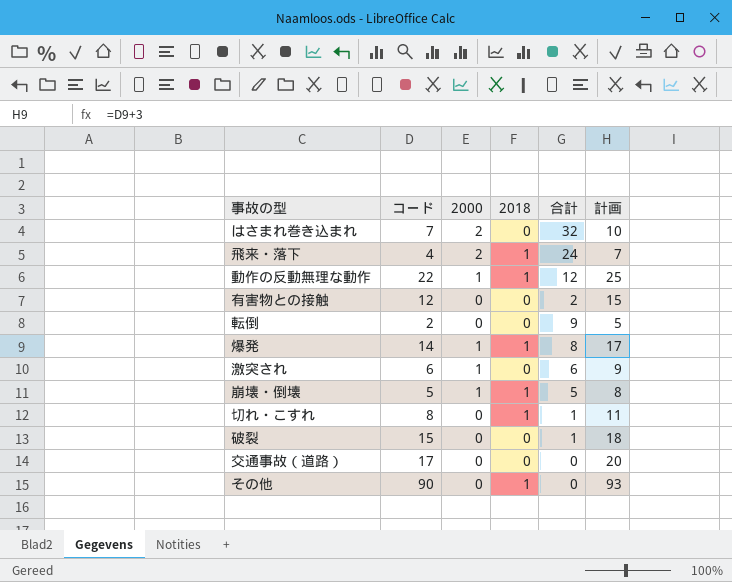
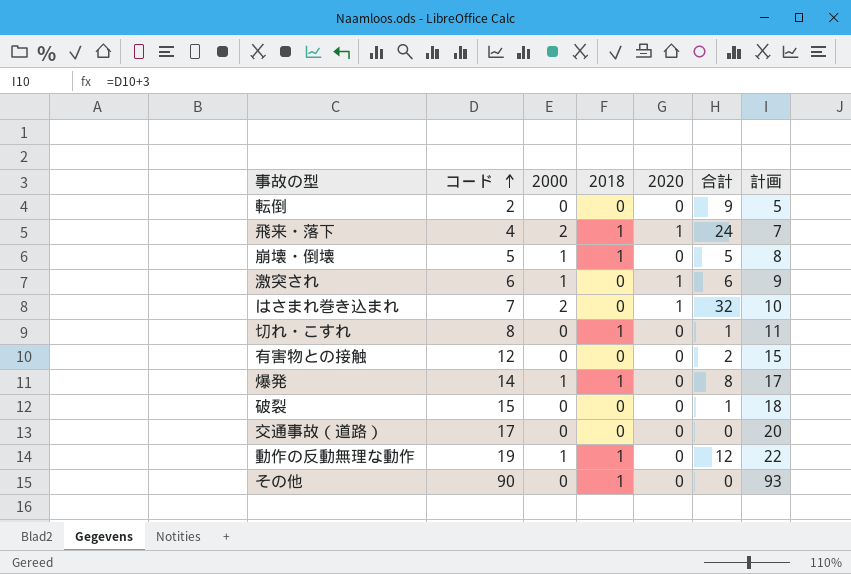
row order: none -> コード ascending
column 2020 | position: none -> 5
動作の反動無理な動作 | コード: 22 -> 19
動作の反動無理な動作 | 計画: 25 -> 22

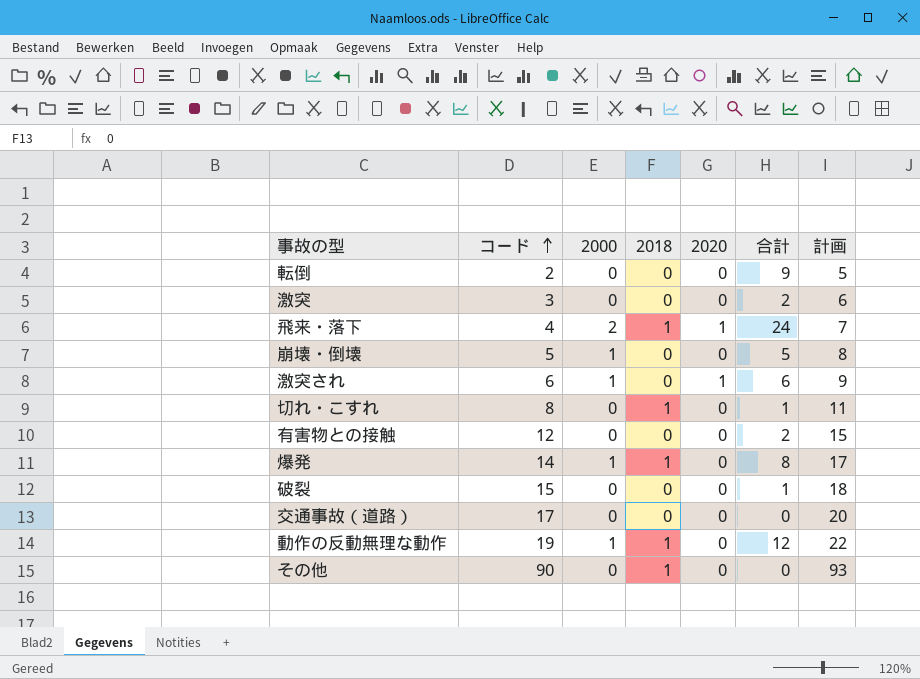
row はさまれ巻き込まれ: 7 | 2 | 0 | 1 | 32 | 10 -> none
row 激突: none -> 3 | 0 | 0 | 0 | 2 | 6
崩壊・倒壊 | 2018: 1 -> 0

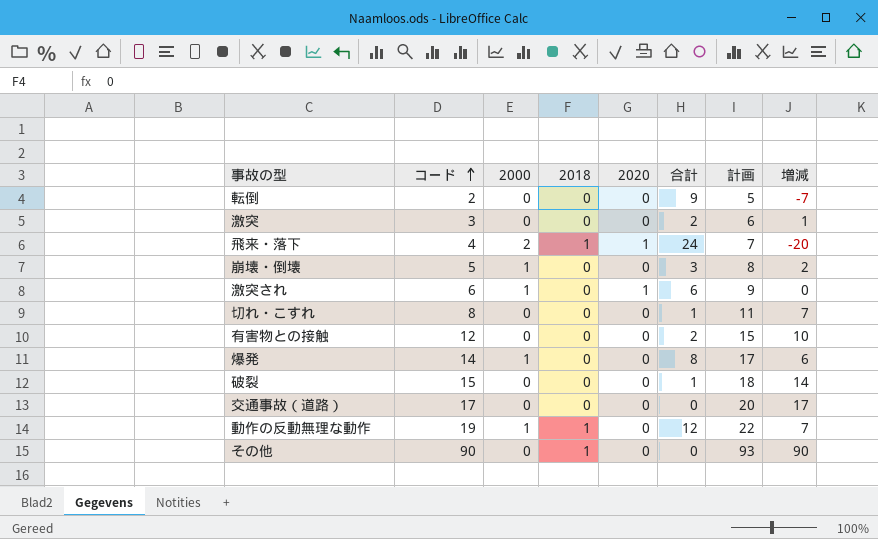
column 増減 | formula: none -> [コード] - [合計]
崩壊・倒壊 | 合計: 5 -> 3
切れ・こすれ | 2018: 1 -> 0
爆発 | 2018: 1 -> 0

